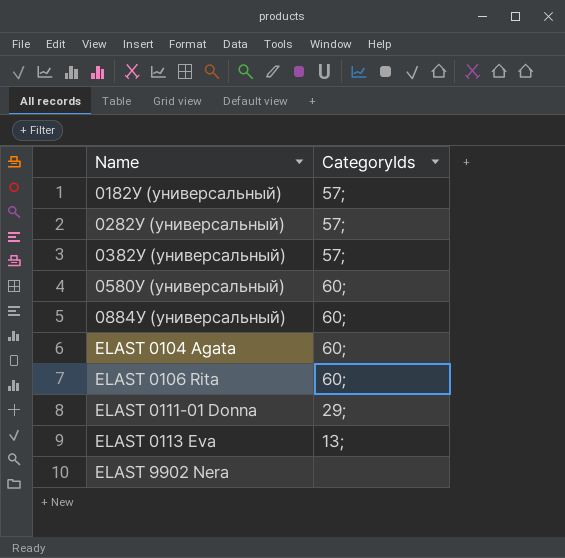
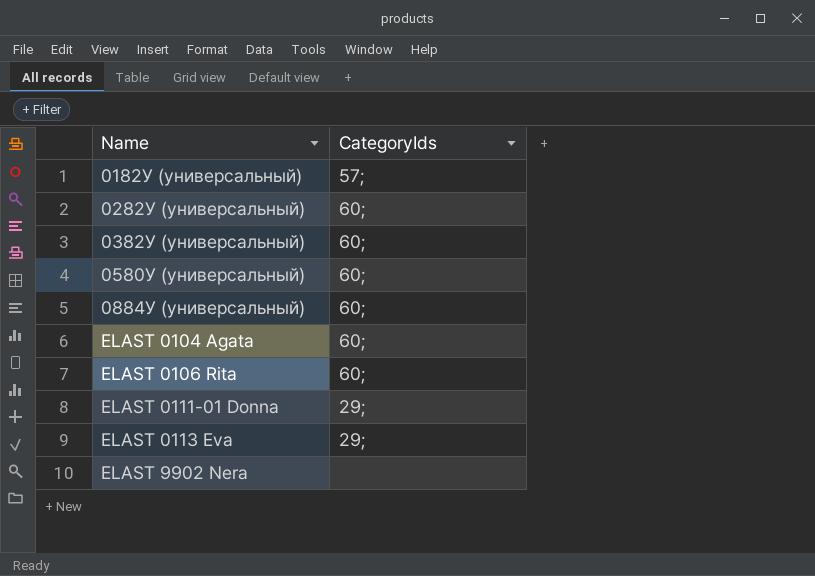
0282У (универсальный) | CategoryIds: 57; -> 60;
0382У (универсальный) | CategoryIds: 57; -> 60;
ELAST 0113 Eva | CategoryIds: 13; -> 29;

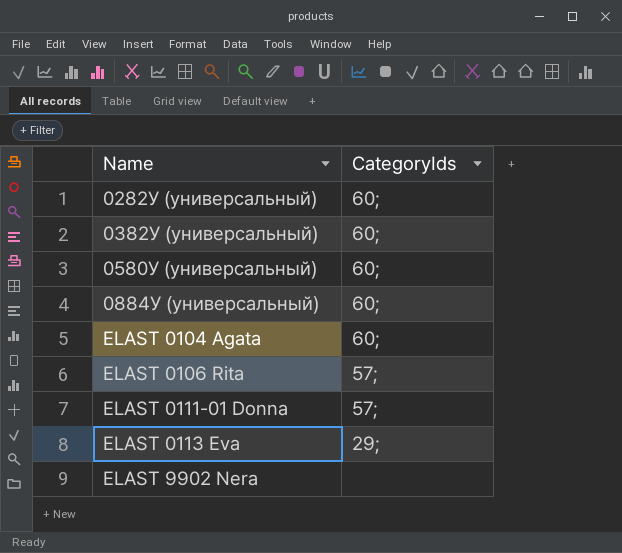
row 0182У (универсальный): 57; -> none
ELAST 0106 Rita | CategoryIds: 60; -> 57;
ELAST 0111-01 Donna | CategoryIds: 29; -> 57;

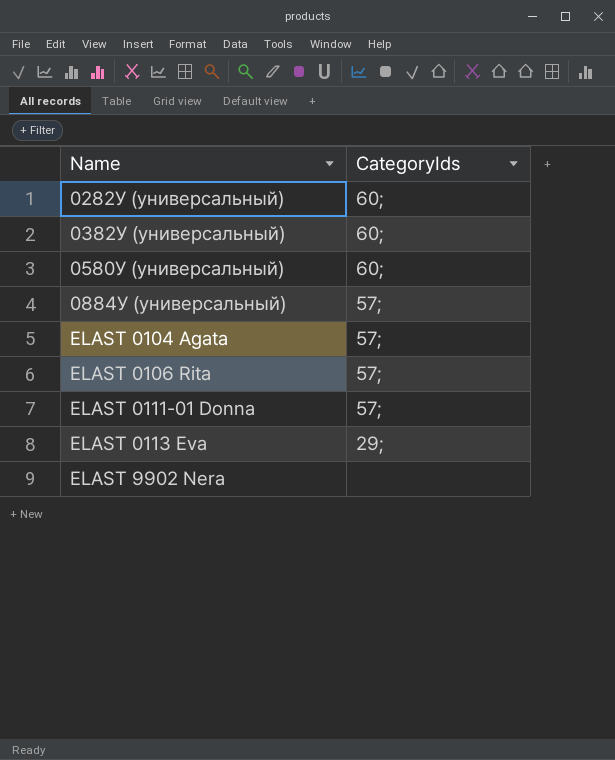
0884У (универсальный) | CategoryIds: 60; -> 57;
ELAST 0104 Agata | CategoryIds: 60; -> 57;

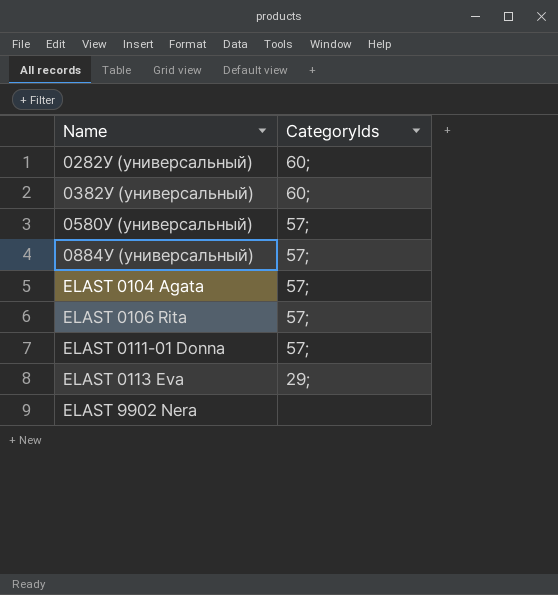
0580У (универсальный) | CategoryIds: 60; -> 57;

